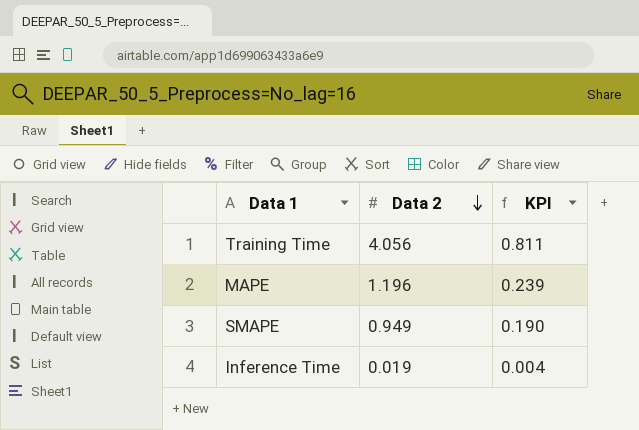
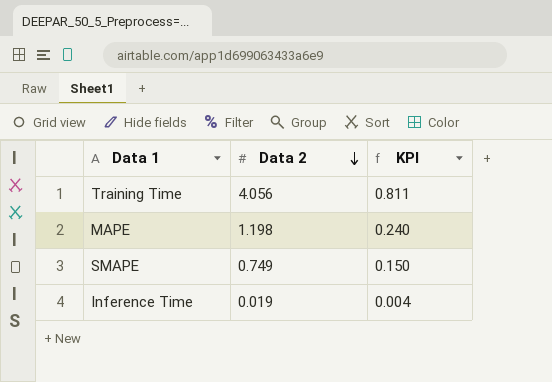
MAPE | Data 2: 1.196 -> 1.198
MAPE | KPI: 0.239 -> 0.240
SMAPE | Data 2: 0.949 -> 0.749
SMAPE | KPI: 0.190 -> 0.150

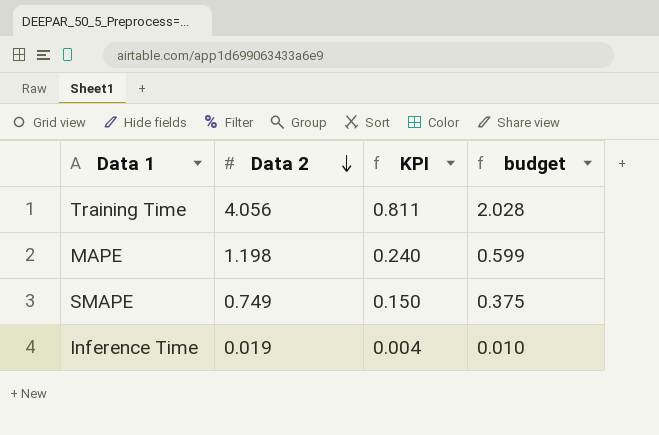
column budget | formula: none -> [Data 2] * 0.5

